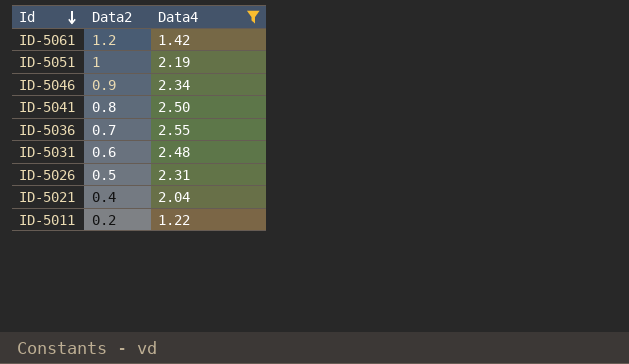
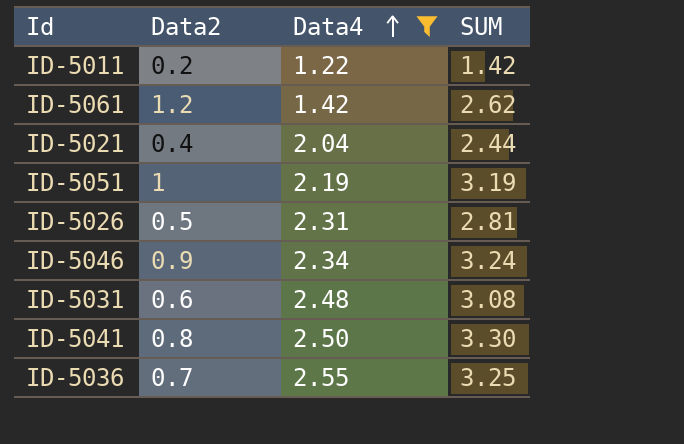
row order: Id descending -> Data4 ascending
column SUM | formula: none -> [Data2] + [Data4]

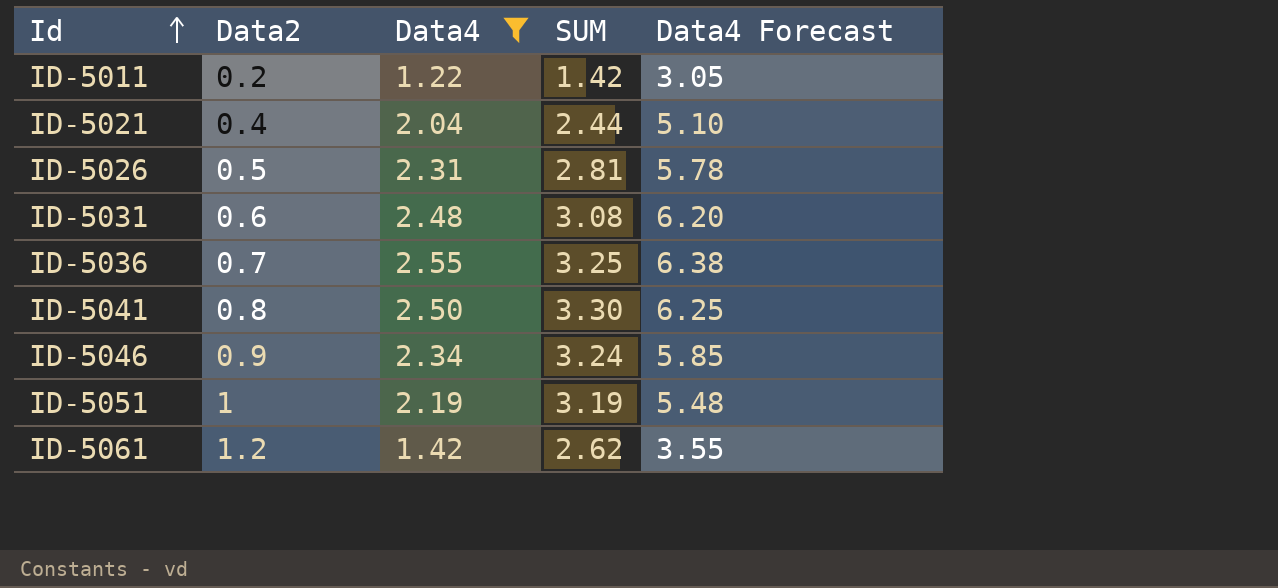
row order: Data4 ascending -> Id ascending
column Data4 Forecast | formula: none -> [Data4] * 2.5

